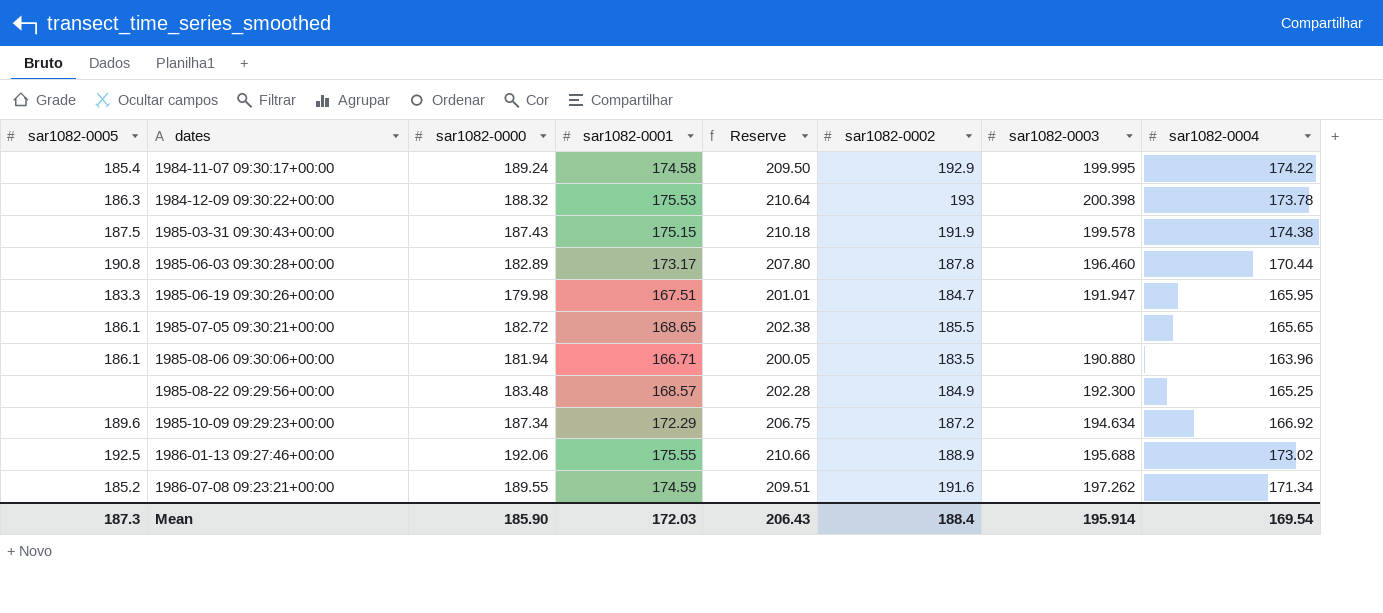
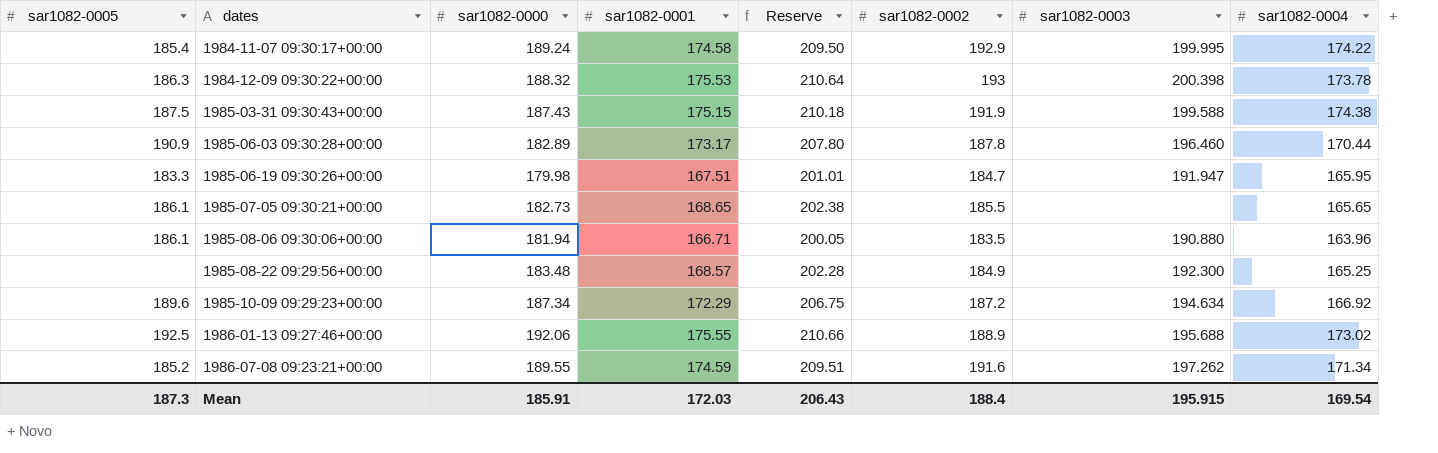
1985-03-31 09:30:43+00:00 | sar1082-0003: 199.578 -> 199.588
1985-06-03 09:30:28+00:00 | sar1082-0005: 190.8 -> 190.9
1985-07-05 09:30:21+00:00 | sar1082-0000: 182.72 -> 182.73
Mean | sar1082-0000: 185.90 -> 185.91
Mean | sar1082-0003: 195.914 -> 195.915

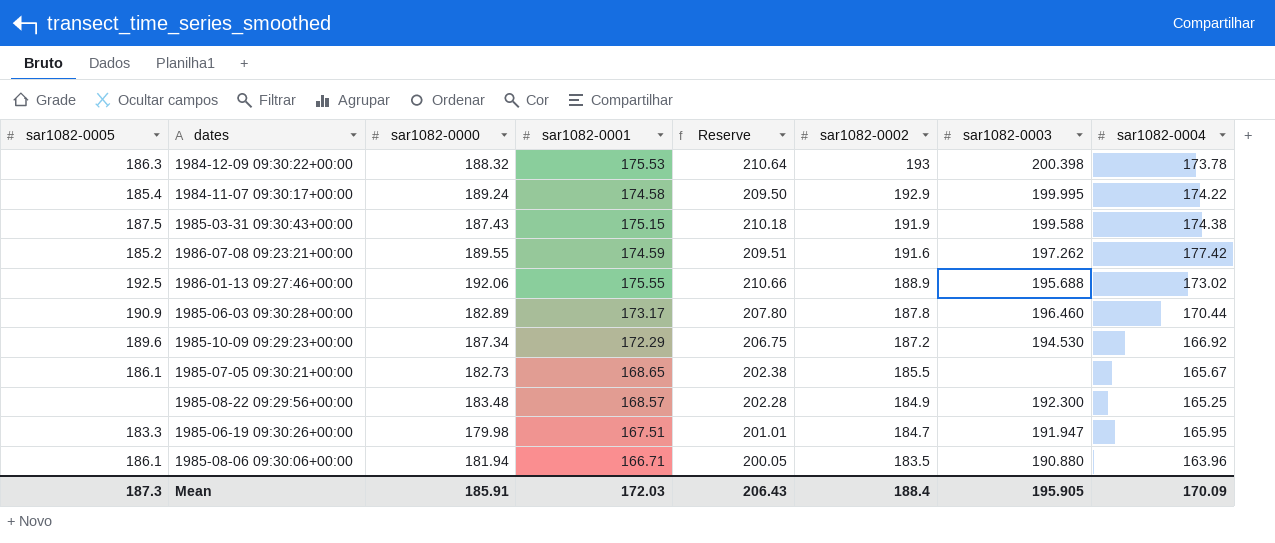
row order: dates ascending -> sar1082-0002 descending
1986-07-08 09:23:21+00:00 | sar1082-0004: 171.34 -> 177.42
1985-10-09 09:29:23+00:00 | sar1082-0003: 194.634 -> 194.530
1985-07-05 09:30:21+00:00 | sar1082-0004: 165.65 -> 165.67
Mean | sar1082-0003: 195.915 -> 195.905
Mean | sar1082-0004: 169.54 -> 170.09

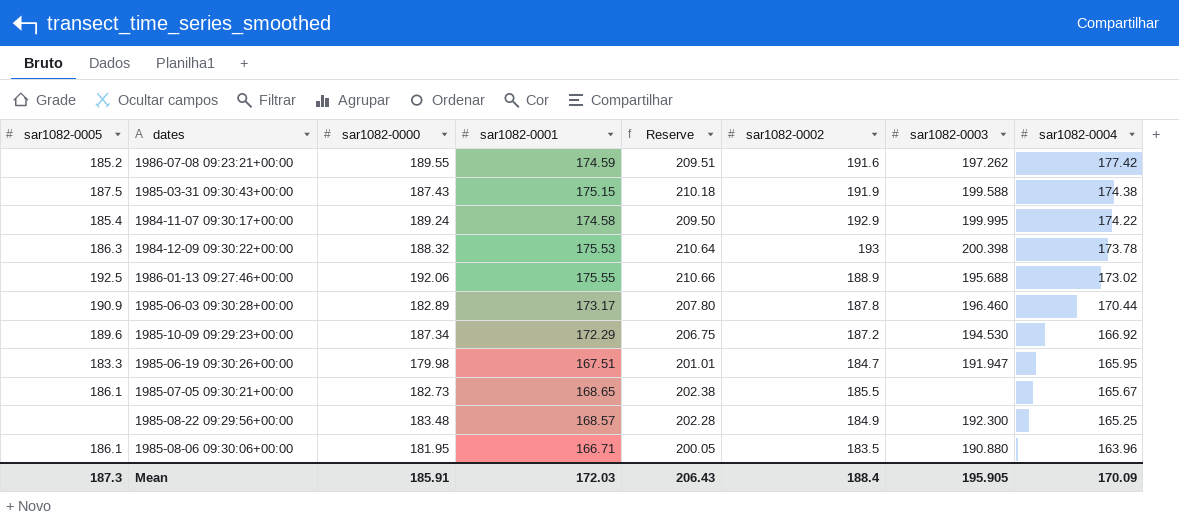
row order: sar1082-0002 descending -> sar1082-0004 descending
1985-08-06 09:30:06+00:00 | sar1082-0000: 181.94 -> 181.95

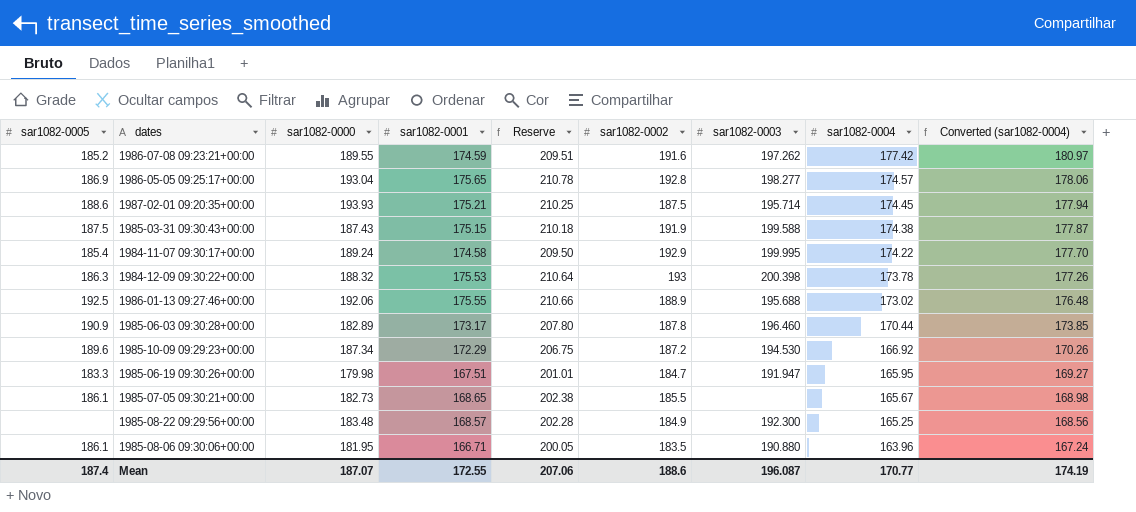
column Converted (sar1082-0004) | formula: none -> [sar1082-0004] * 1.02
row 1986-05-05 09:25:17+00:00: none -> 186.9 | 193.04 | 175.65 | 210.78 | 192.8 | 198.277 | 174.57 | 178.06
row 1987-02-01 09:20:35+00:00: none -> 188.6 | 193.93 | 175.21 | 210.25 | 187.5 | 195.714 | 174.45 | 177.94
Mean | sar1082-0005: 187.3 -> 187.4
Mean | sar1082-0000: 185.91 -> 187.07
Mean | sar1082-0001: 172.03 -> 172.55
Mean | Reserve: 206.43 -> 207.06
Mean | sar1082-0002: 188.4 -> 188.6
Mean | sar1082-0003: 195.905 -> 196.087
Mean | sar1082-0004: 170.09 -> 170.77

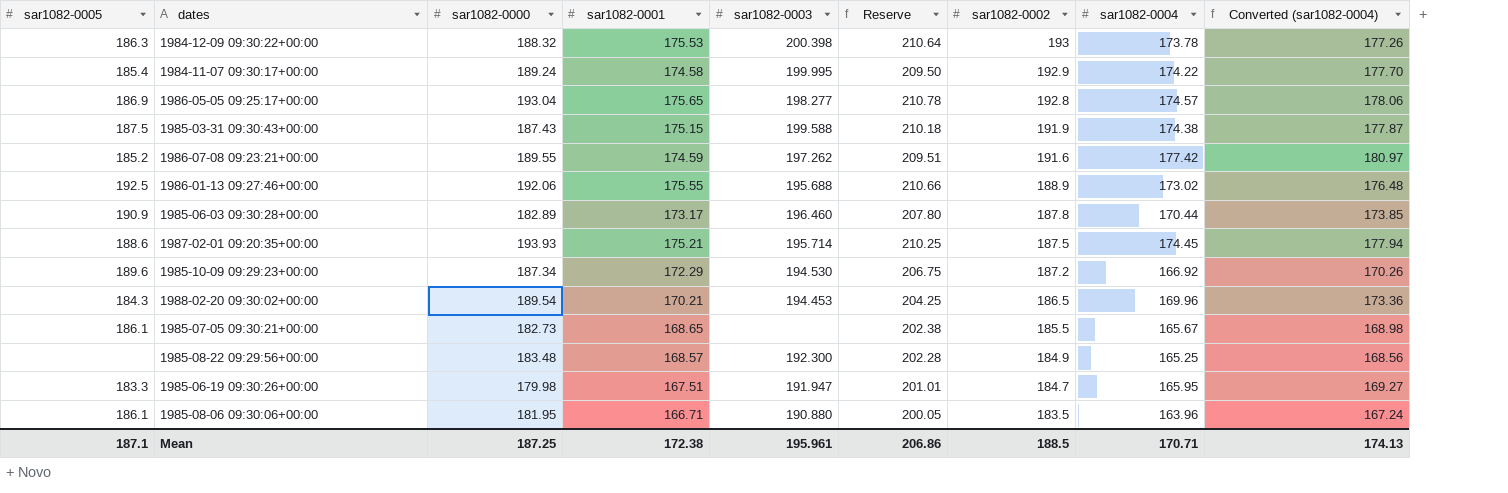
row order: sar1082-0004 descending -> sar1082-0002 descending
column sar1082-0003 | position: 7 -> 5
row 1988-02-20 09:30:02+00:00: none -> 184.3 | 189.54 | 170.21 | 194.453 | 204.25 | 186.5 | 169.96 | 173.36
Mean | sar1082-0005: 187.4 -> 187.1
Mean | sar1082-0000: 187.07 -> 187.25
Mean | sar1082-0001: 172.55 -> 172.38
Mean | sar1082-0003: 196.087 -> 195.961
Mean | Reserve: 207.06 -> 206.86
Mean | sar1082-0002: 188.6 -> 188.5
Mean | sar1082-0004: 170.77 -> 170.71
Mean | Converted (sar1082-0004): 174.19 -> 174.13

